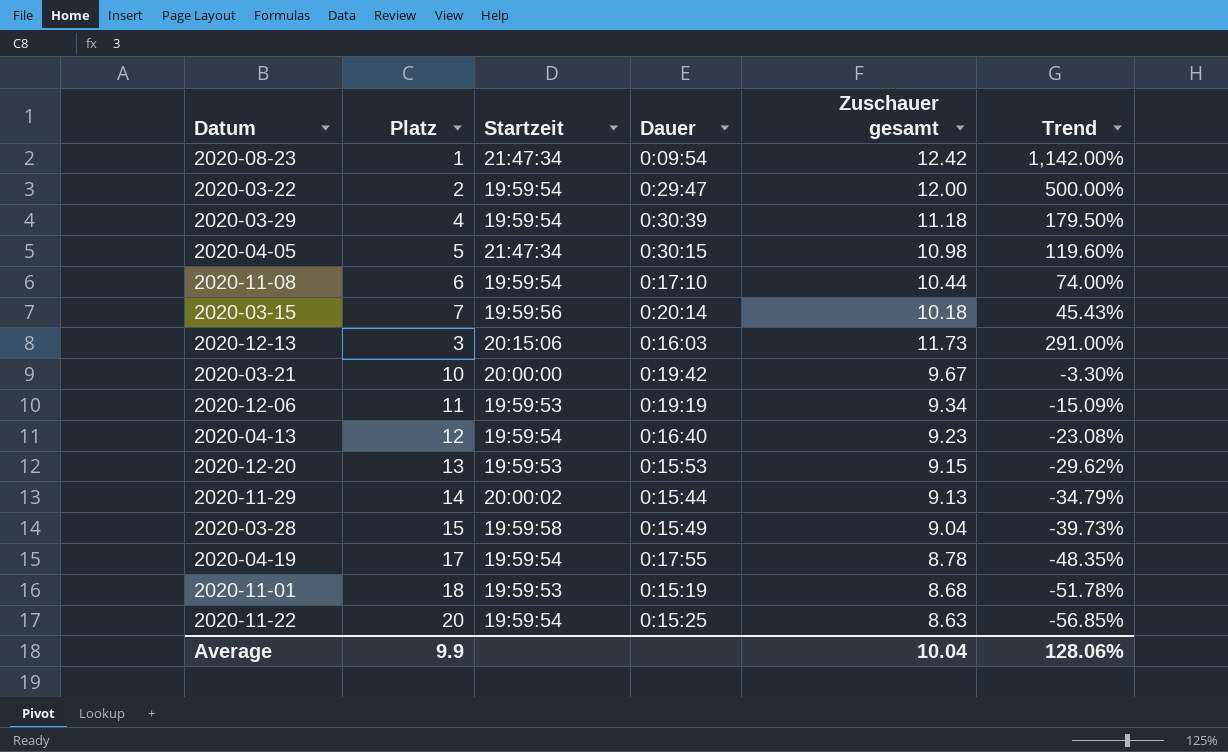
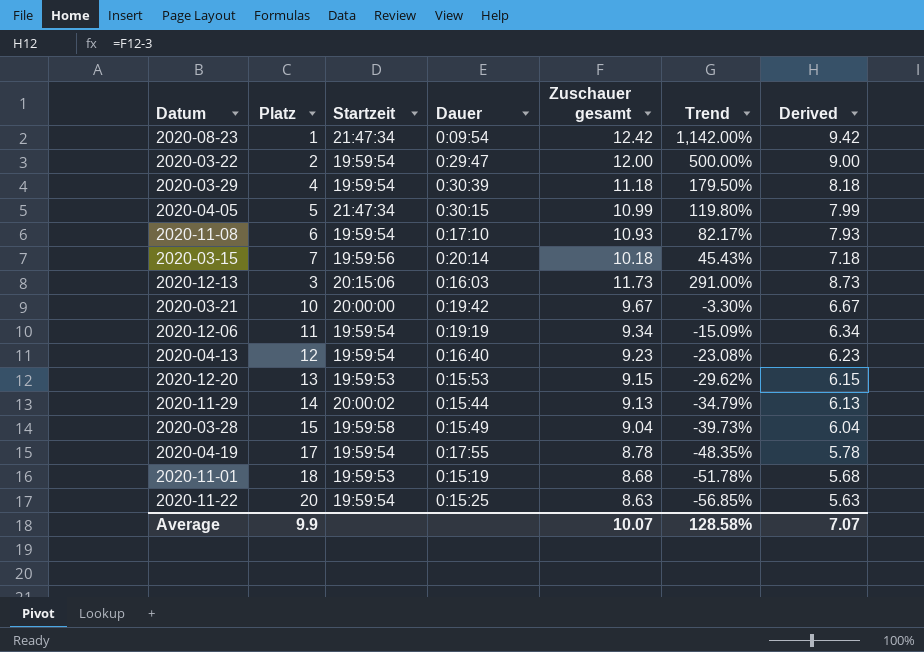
column Derived | formula: none -> [Zuschauer gesamt] - 3
2020-04-05 | Zuschauer gesamt: 10.98 -> 10.99
2020-04-05 | Trend: 119.60% -> 119.80%
2020-11-08 | Zuschauer gesamt: 10.44 -> 10.93
2020-11-08 | Trend: 74.00% -> 82.17%
2020-12-06 | Startzeit: 19:59:53 -> 19:59:54
Average | Zuschauer gesamt: 10.04 -> 10.07
Average | Trend: 128.06% -> 128.58%

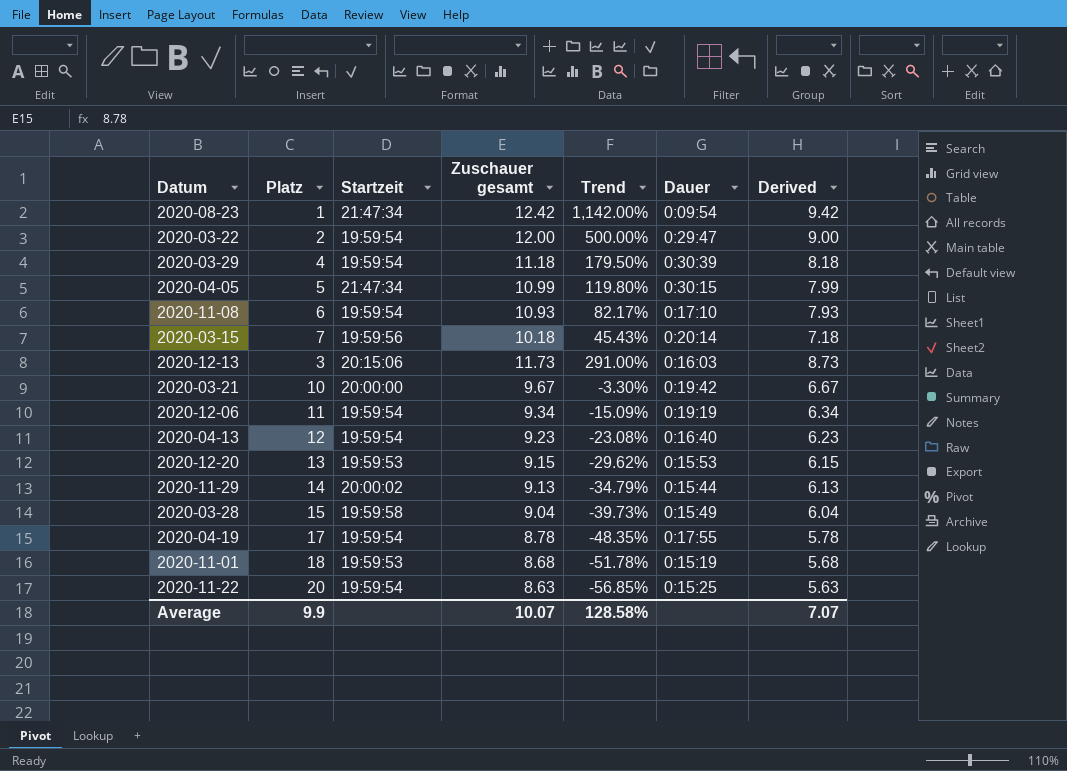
column Dauer | position: 4 -> 6

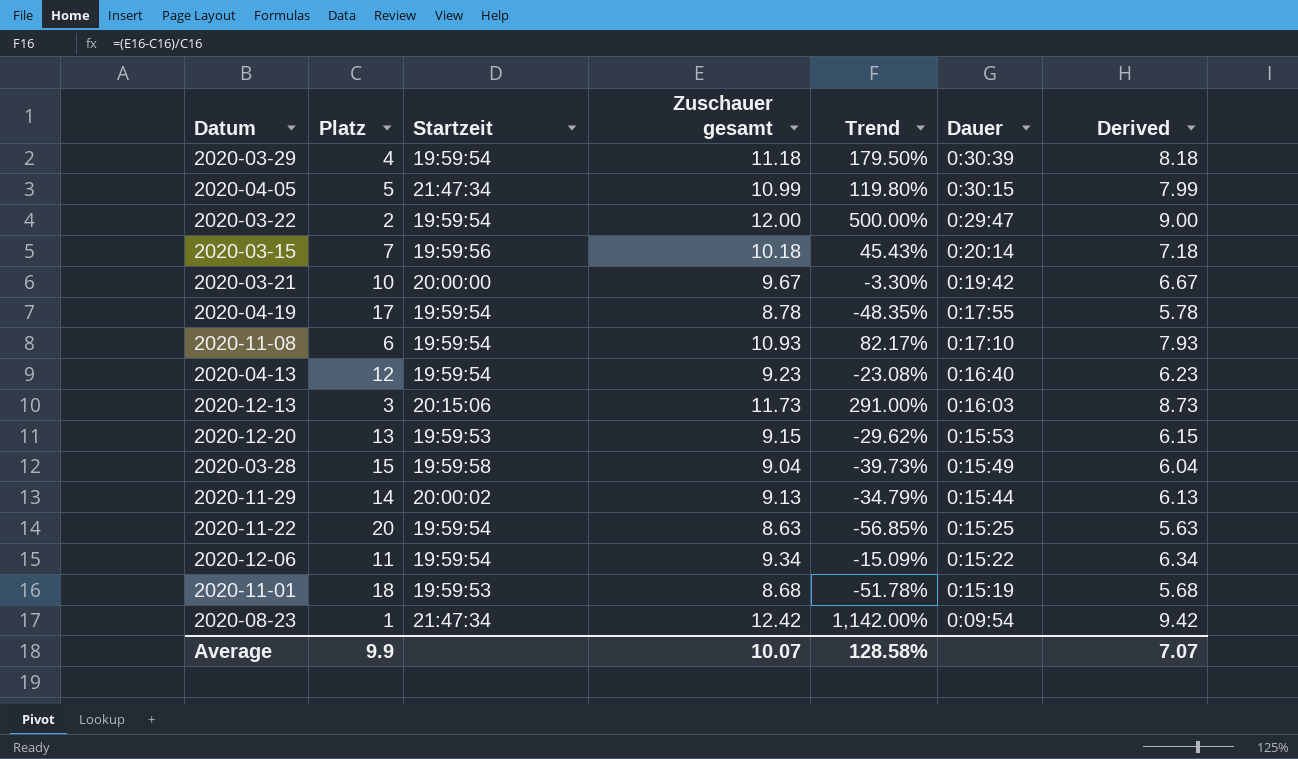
row order: none -> Dauer descending
2020-12-06 | Dauer: 0:19:19 -> 0:15:22

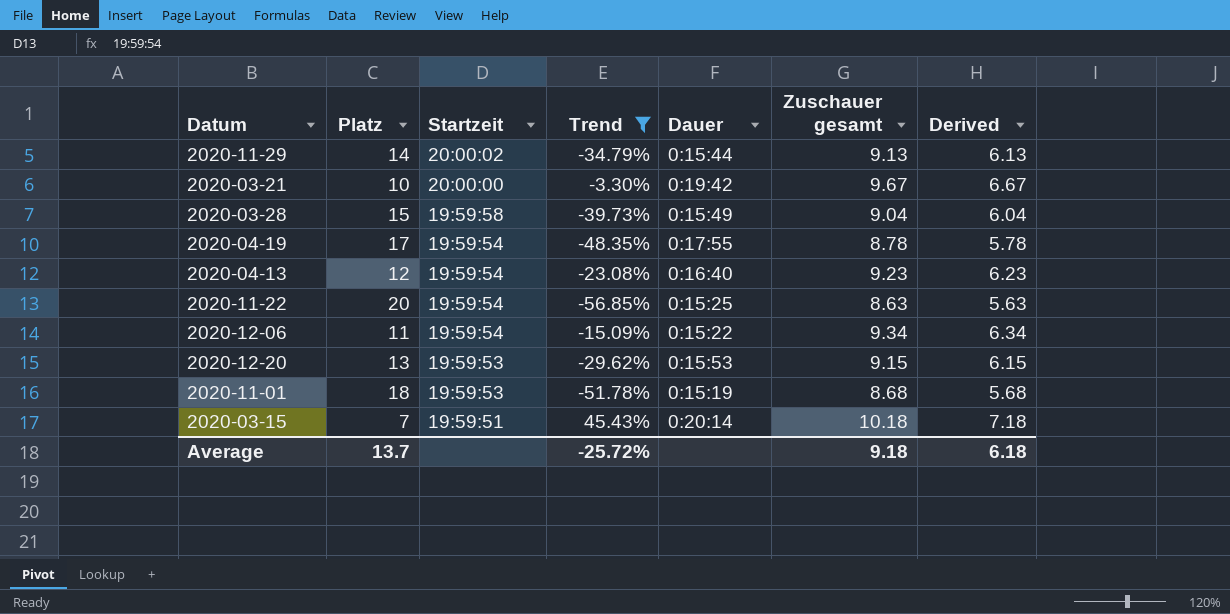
filter: none -> Trend <= 45.43%
row order: Dauer descending -> Startzeit descending
column Zuschauer gesamt | position: 4 -> 6
2020-03-15 | Startzeit: 19:59:56 -> 19:59:51
Average | Platz: 9.9 -> 13.7
Average | Trend: 128.58% -> -25.72%
Average | Zuschauer gesamt: 10.07 -> 9.18
Average | Derived: 7.07 -> 6.18

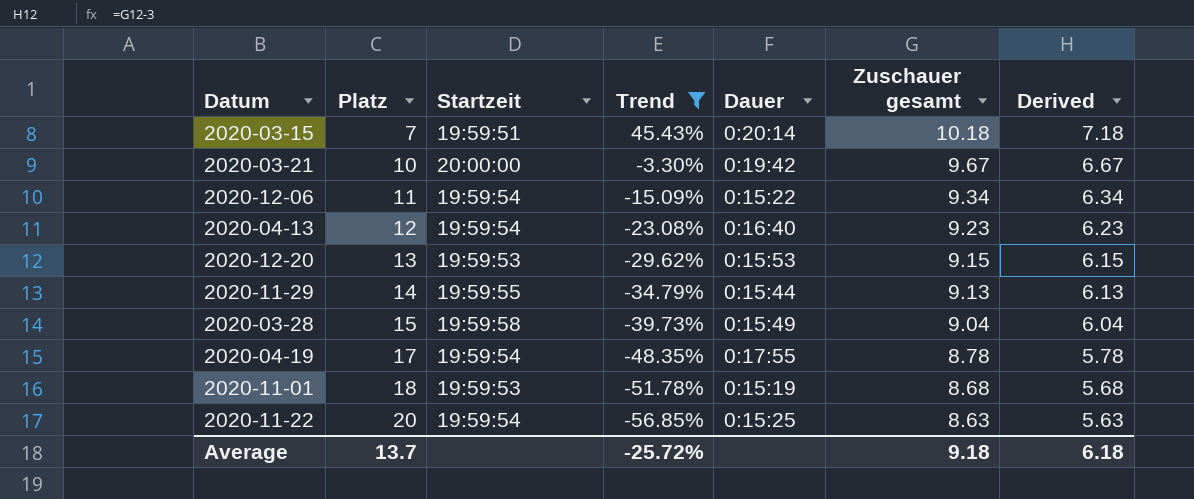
row order: Startzeit descending -> Platz ascending
2020-11-29 | Startzeit: 20:00:02 -> 19:59:55

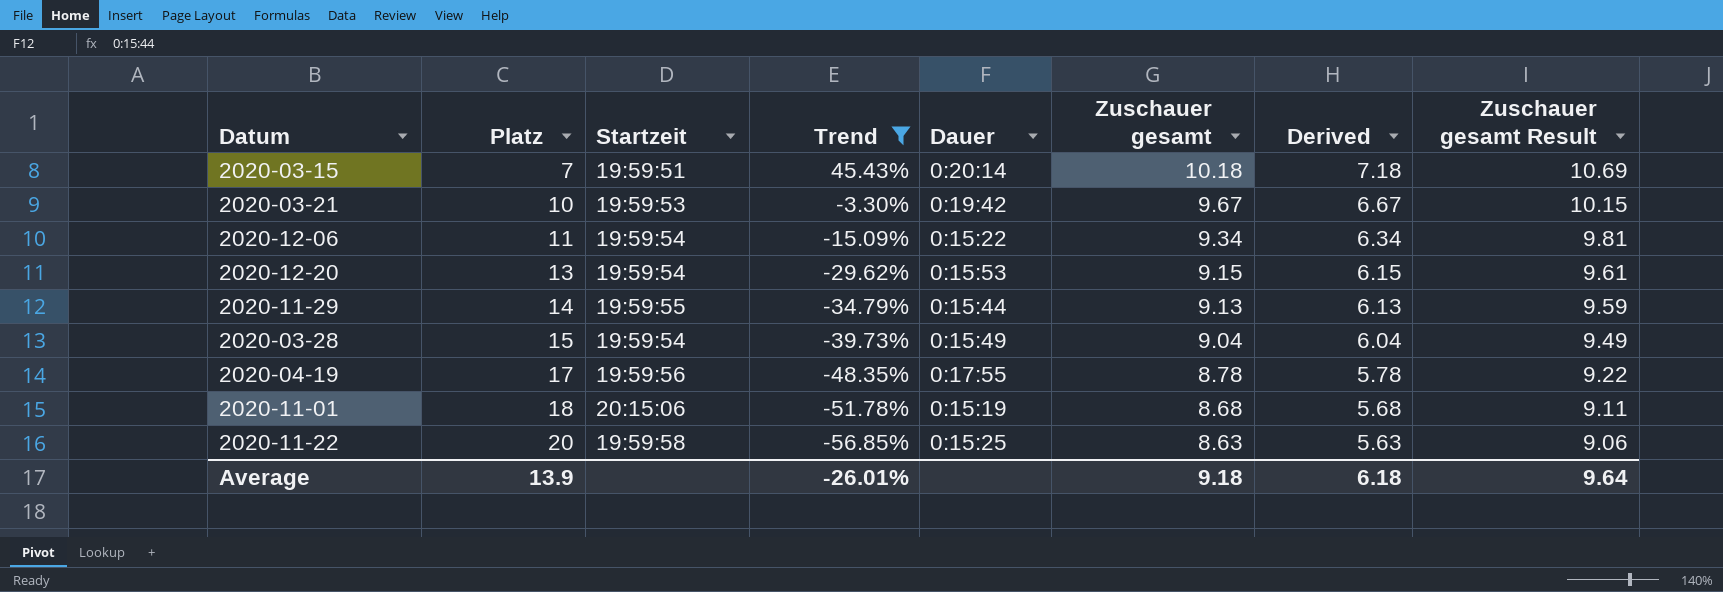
column Zuschauer gesamt Result | formula: none -> [Zuschauer gesamt] * 1.05
row 2020-04-13: 12 | 19:59:54 | -23.08% | 0:16:40 | 9.23 | 6.23 -> none
2020-03-21 | Startzeit: 20:00:00 -> 19:59:53
2020-12-20 | Startzeit: 19:59:53 -> 19:59:54
2020-03-28 | Startzeit: 19:59:58 -> 19:59:54
2020-04-19 | Startzeit: 19:59:54 -> 19:59:56
2020-11-01 | Startzeit: 19:59:53 -> 20:15:06
2020-11-22 | Startzeit: 19:59:54 -> 19:59:58
Average | Platz: 13.7 -> 13.9
Average | Trend: -25.72% -> -26.01%

